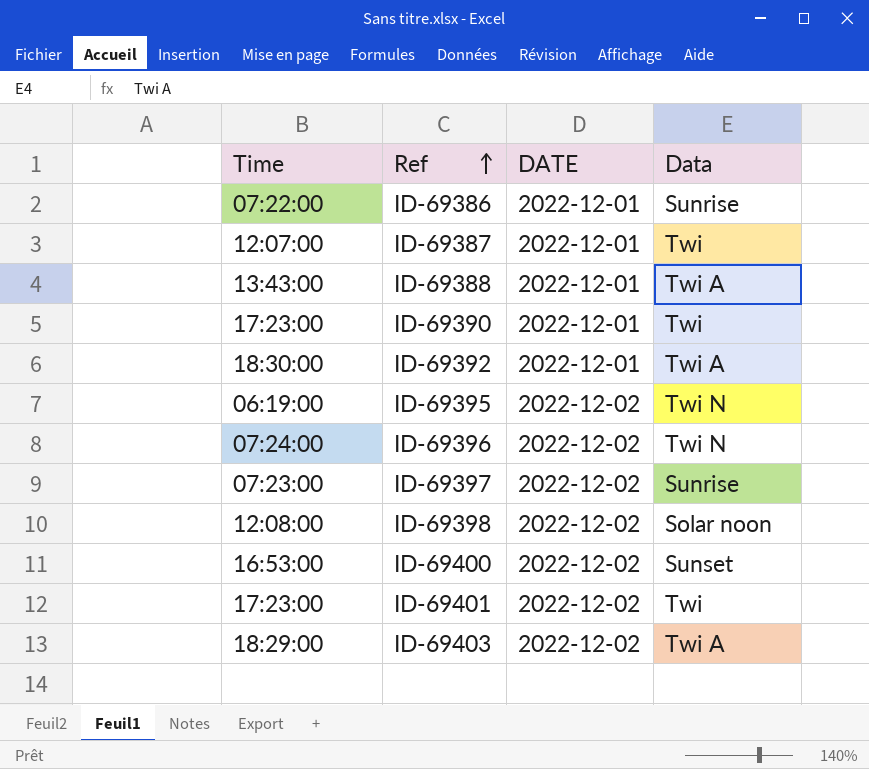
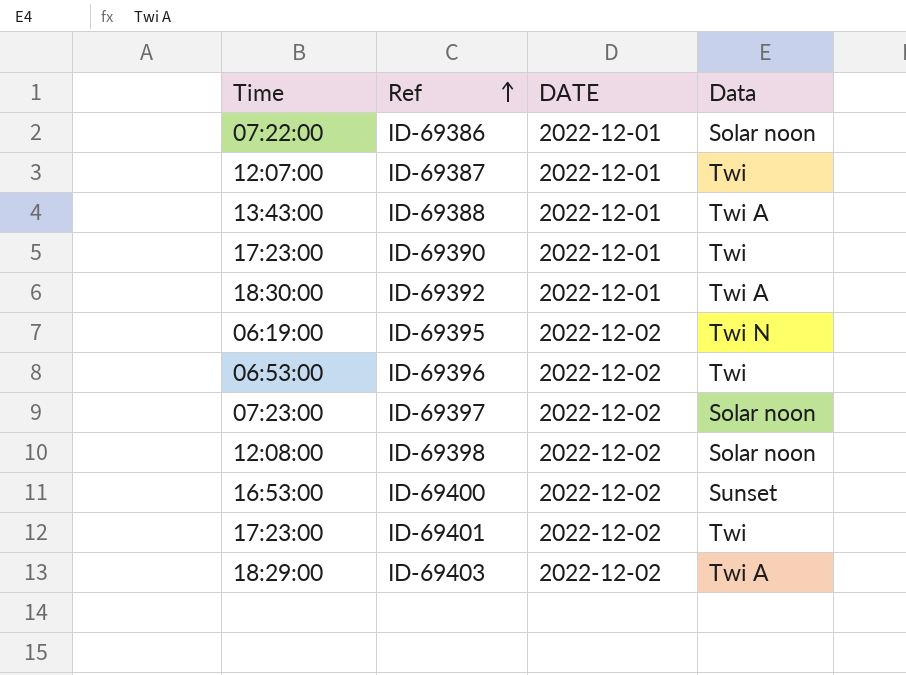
ID-69386 | Data: Sunrise -> Solar noon
ID-69396 | Time: 07:24:00 -> 06:53:00
ID-69396 | Data: Twi N -> Twi
ID-69397 | Data: Sunrise -> Solar noon

